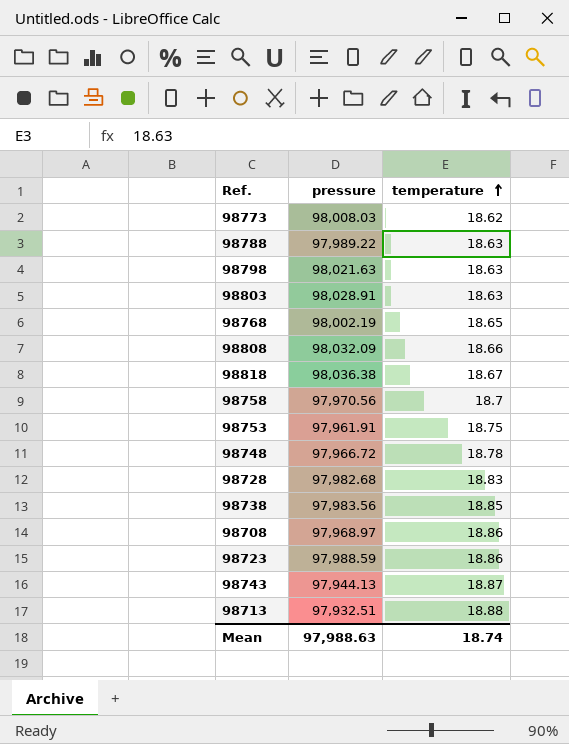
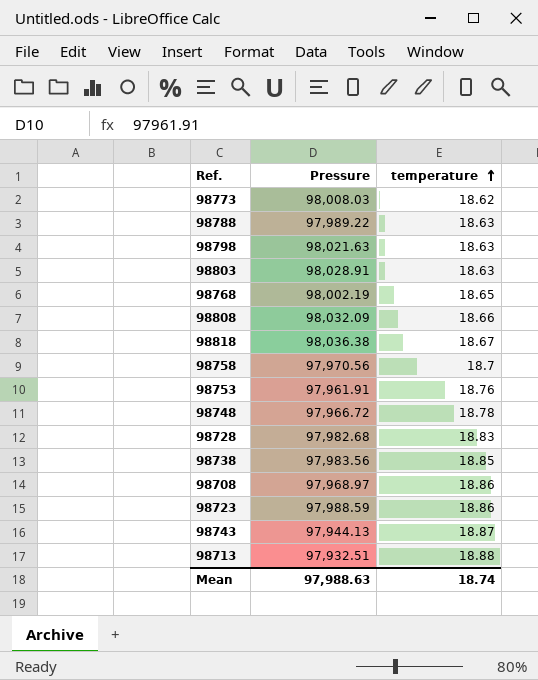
column name: pressure -> Pressure
98753 | temperature: 18.75 -> 18.76

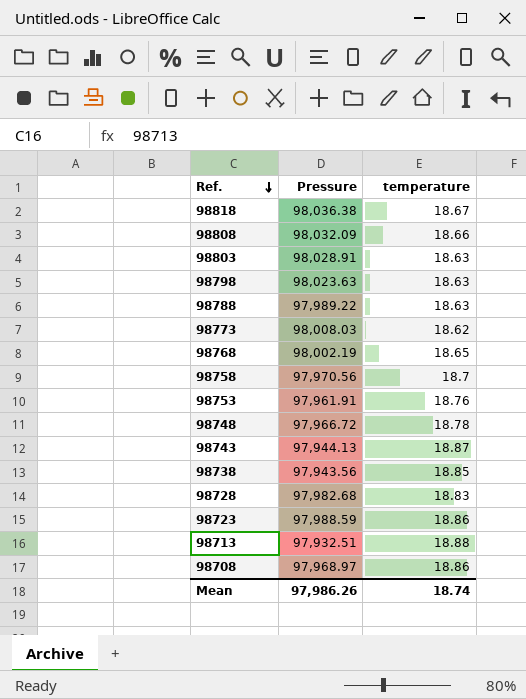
row order: temperature ascending -> Ref. descending
98798 | Pressure: 98,021.63 -> 98,023.63
98738 | Pressure: 97,983.56 -> 97,943.56
Mean | Pressure: 97,988.63 -> 97,986.26

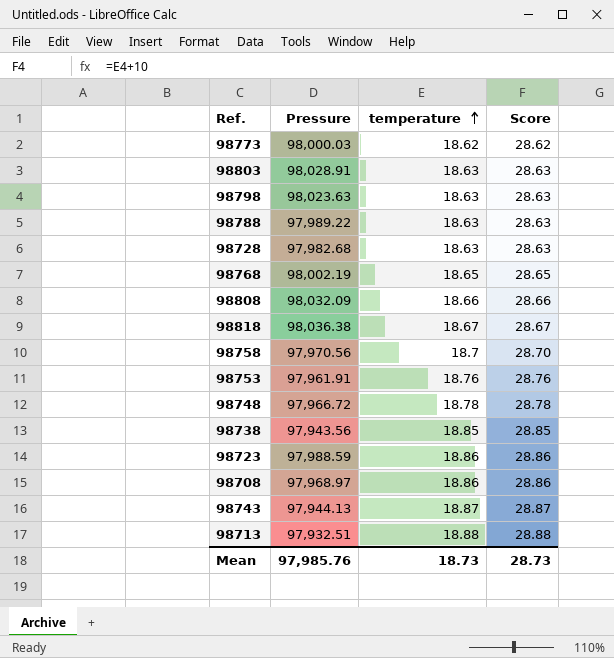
row order: Ref. descending -> temperature ascending
column Score | formula: none -> [temperature] + 10
98773 | Pressure: 98,008.03 -> 98,000.03
98728 | temperature: 18.83 -> 18.63
Mean | Pressure: 97,986.26 -> 97,985.76
Mean | temperature: 18.74 -> 18.73

